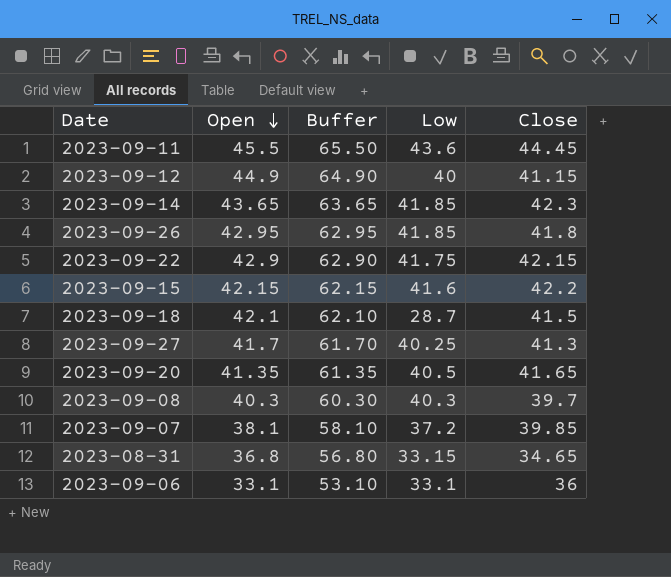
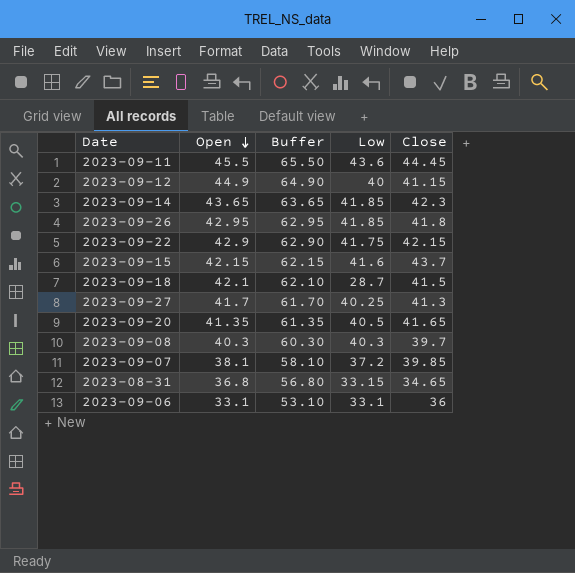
2023-09-15 | Close: 42.2 -> 43.7

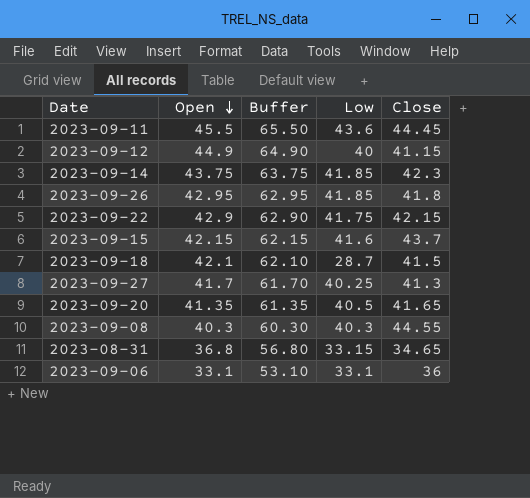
row 2023-09-07: 38.1 | 58.10 | 37.2 | 39.85 -> none
2023-09-14 | Open: 43.65 -> 43.75
2023-09-14 | Buffer: 63.65 -> 63.75
2023-09-08 | Close: 39.7 -> 44.55

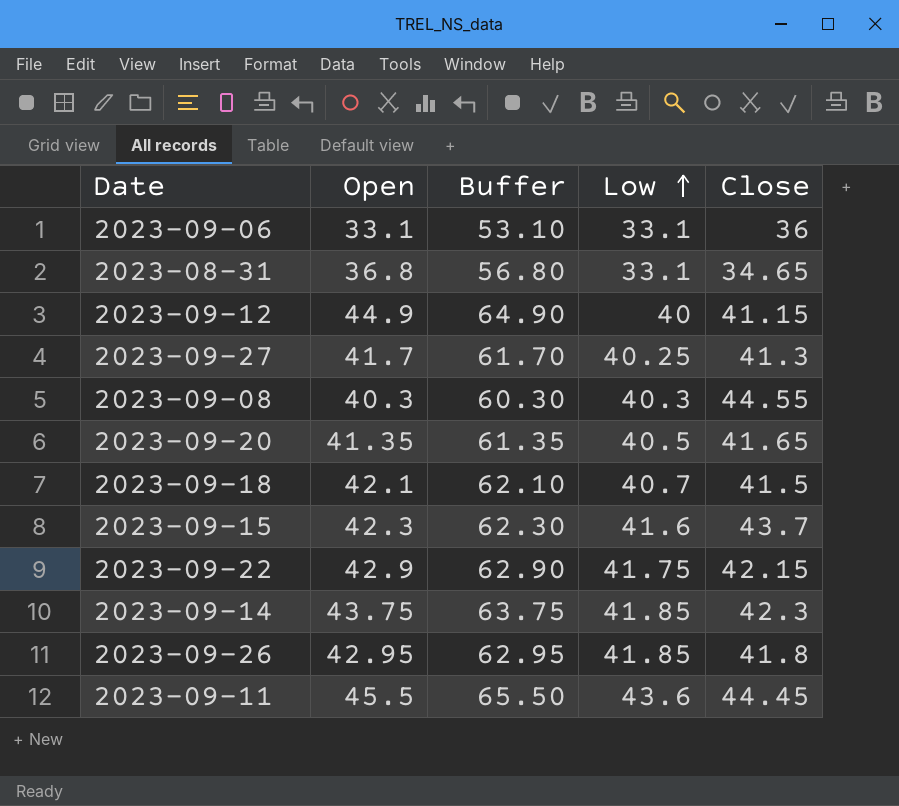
row order: Open descending -> Low ascending
2023-08-31 | Low: 33.15 -> 33.1
2023-09-18 | Low: 28.7 -> 40.7
2023-09-15 | Open: 42.15 -> 42.3
2023-09-15 | Buffer: 62.15 -> 62.30

